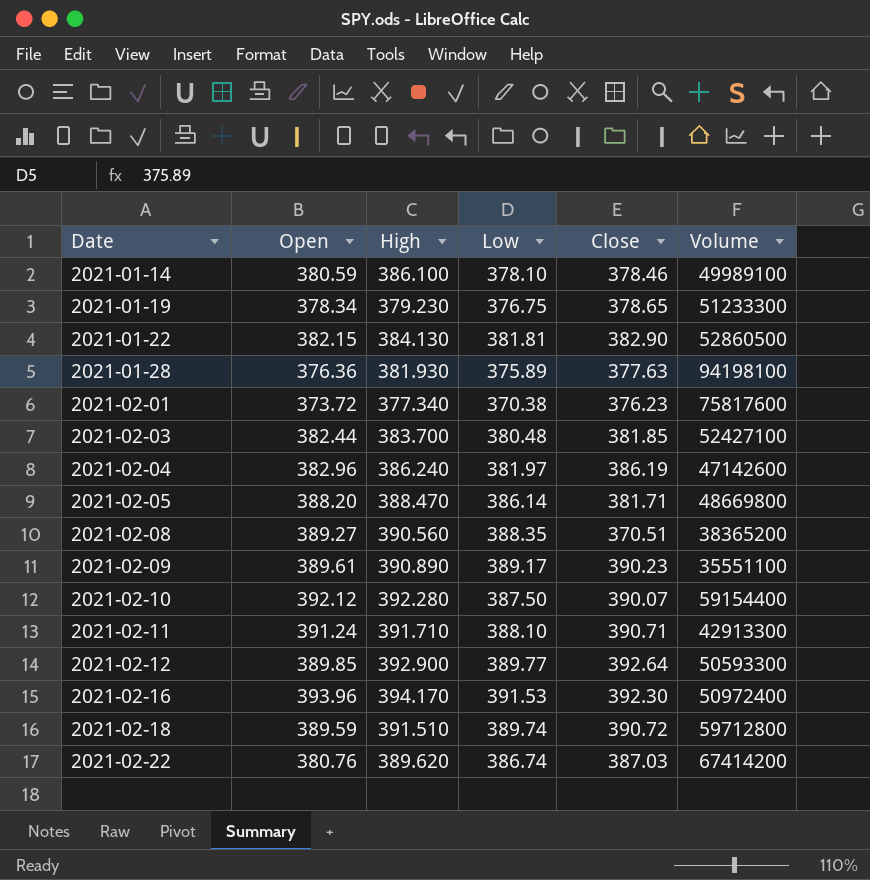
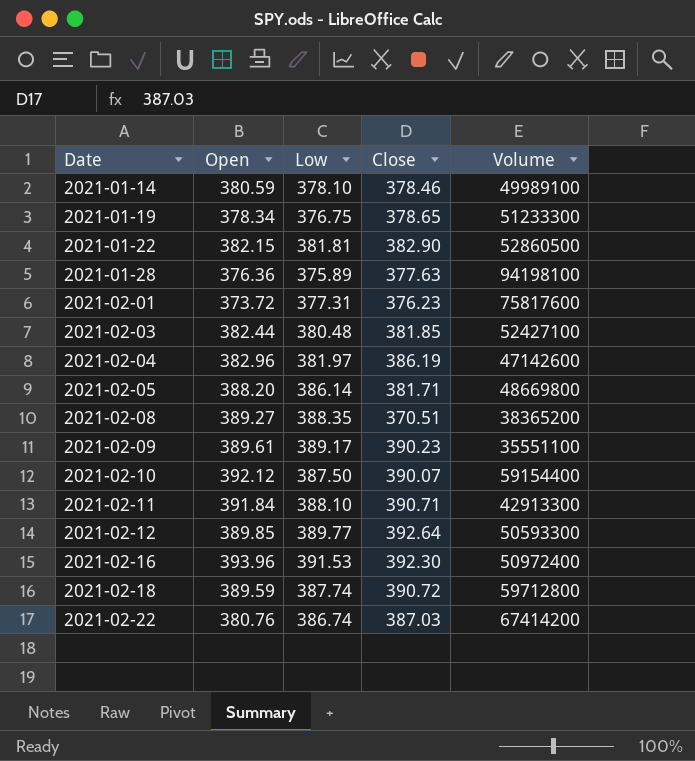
column High | position: 3 -> none
2021-02-01 | Low: 370.38 -> 377.31
2021-02-11 | Open: 391.24 -> 391.84
2021-02-18 | Low: 389.74 -> 387.74

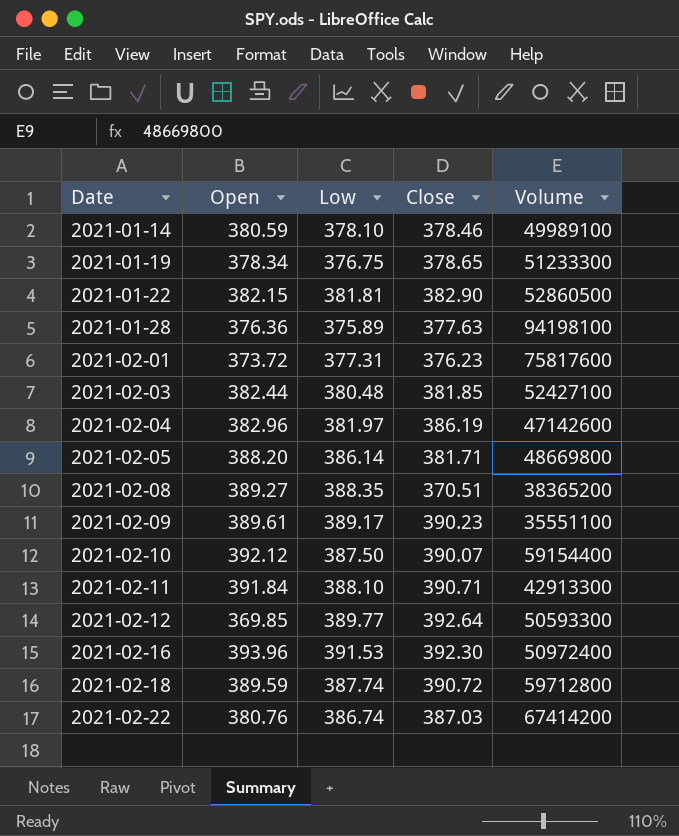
2021-02-12 | Open: 389.85 -> 369.85

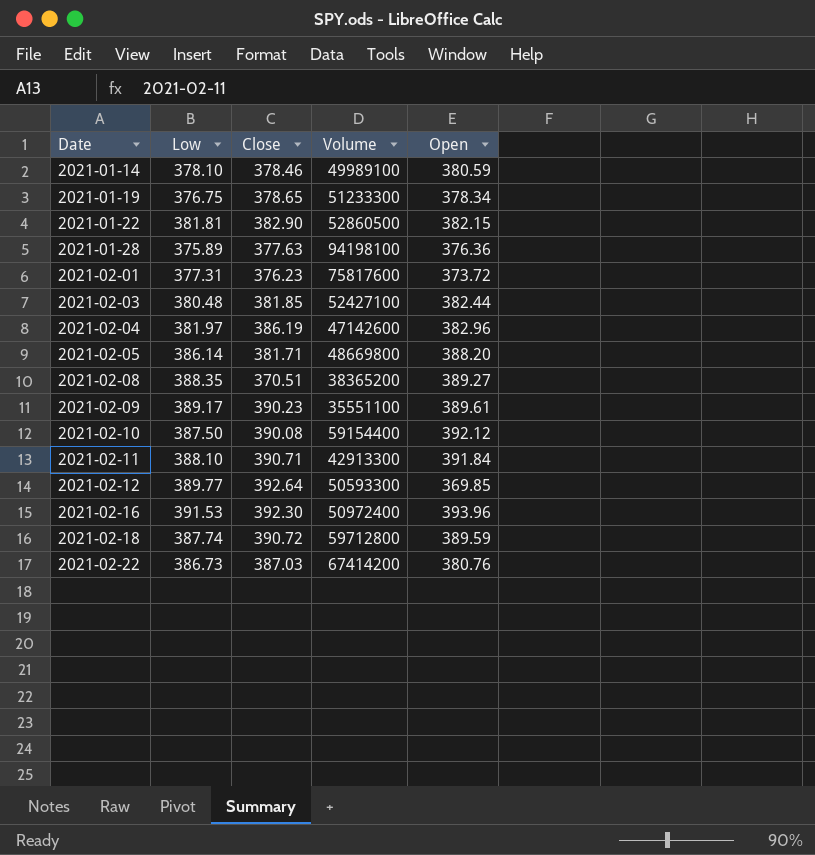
column Open | position: 2 -> 5
2021-02-10 | Close: 390.07 -> 390.08
2021-02-22 | Low: 386.74 -> 386.73

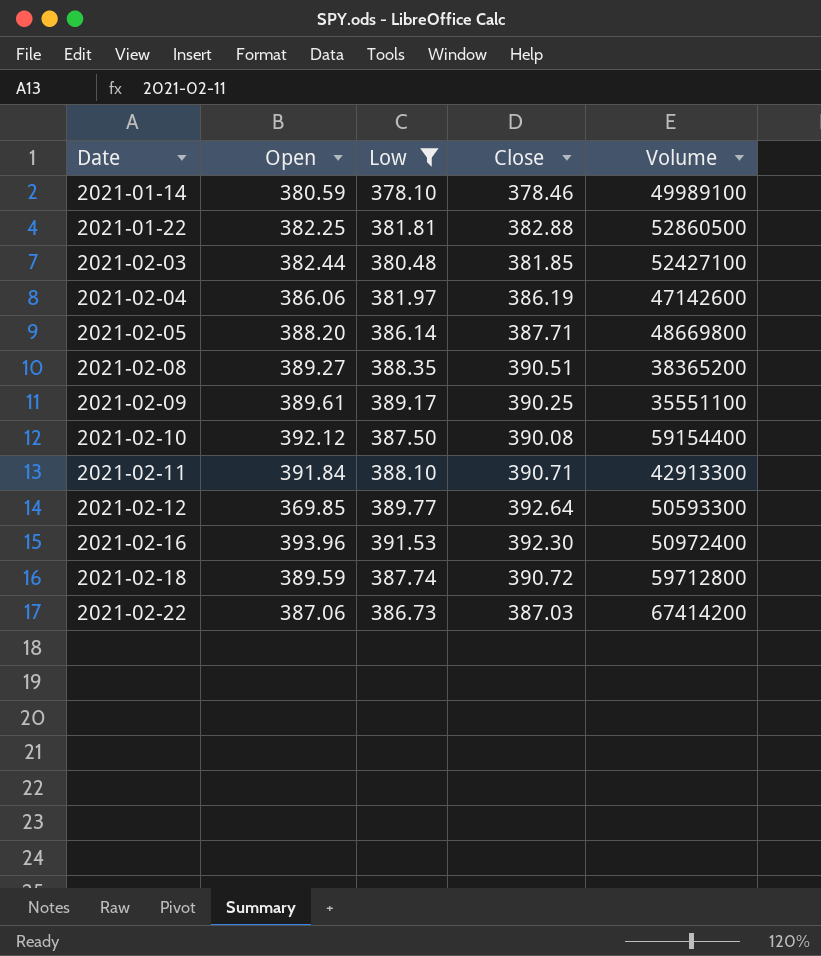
filter: none -> Low >= 378.10
column Open | position: 5 -> 2
2021-01-22 | Open: 382.15 -> 382.25
2021-01-22 | Close: 382.90 -> 382.88
2021-02-04 | Open: 382.96 -> 386.06
2021-02-05 | Close: 381.71 -> 387.71
2021-02-08 | Close: 370.51 -> 390.51
2021-02-09 | Close: 390.23 -> 390.25
2021-02-22 | Open: 380.76 -> 387.06

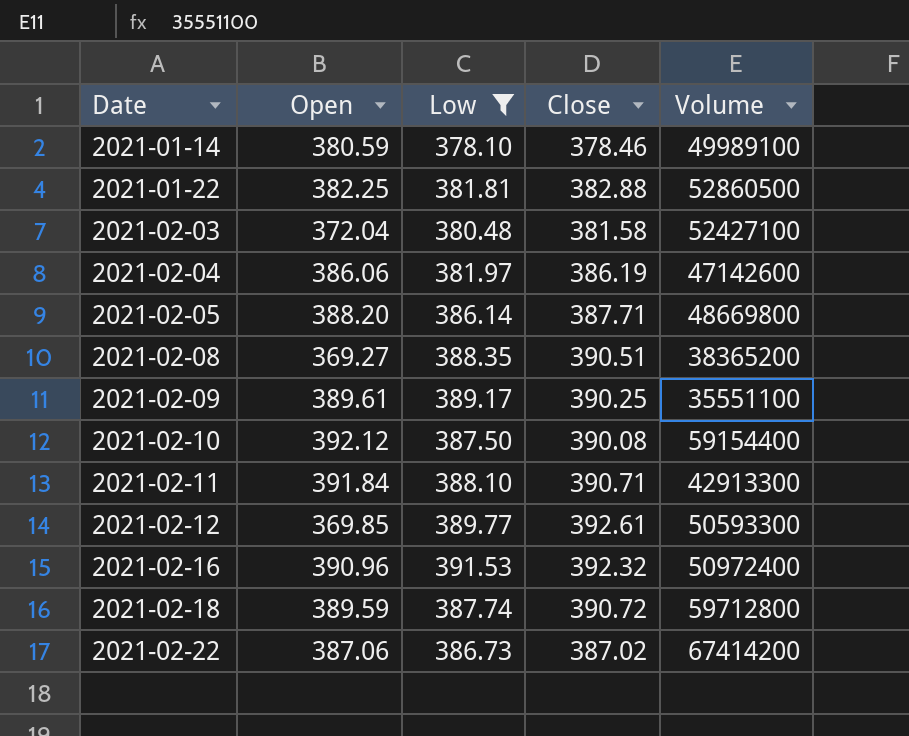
2021-02-03 | Open: 382.44 -> 372.04
2021-02-03 | Close: 381.85 -> 381.58
2021-02-08 | Open: 389.27 -> 369.27
2021-02-12 | Close: 392.64 -> 392.61
2021-02-16 | Open: 393.96 -> 390.96
2021-02-16 | Close: 392.30 -> 392.32
2021-02-22 | Close: 387.03 -> 387.02

